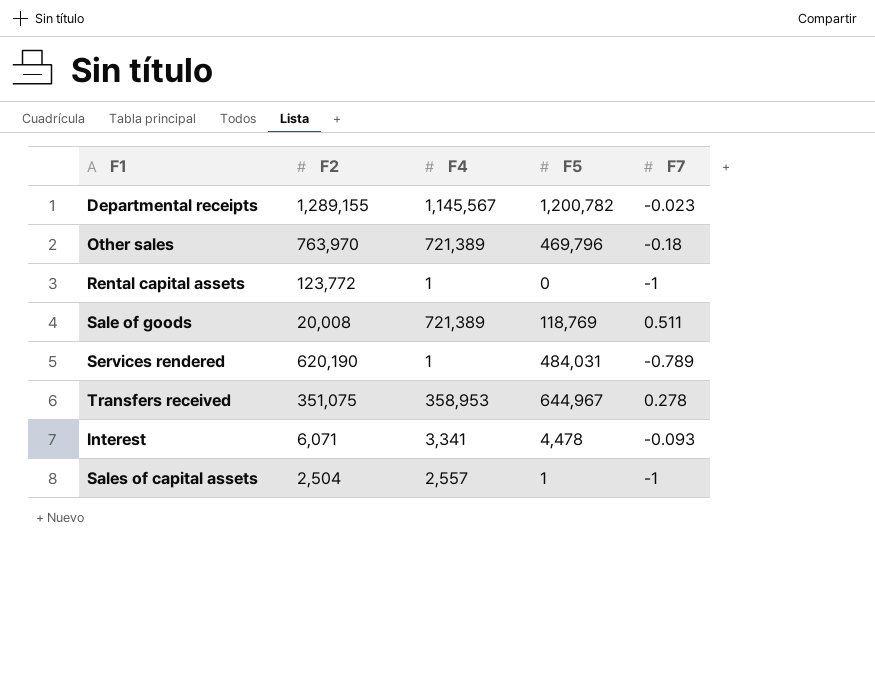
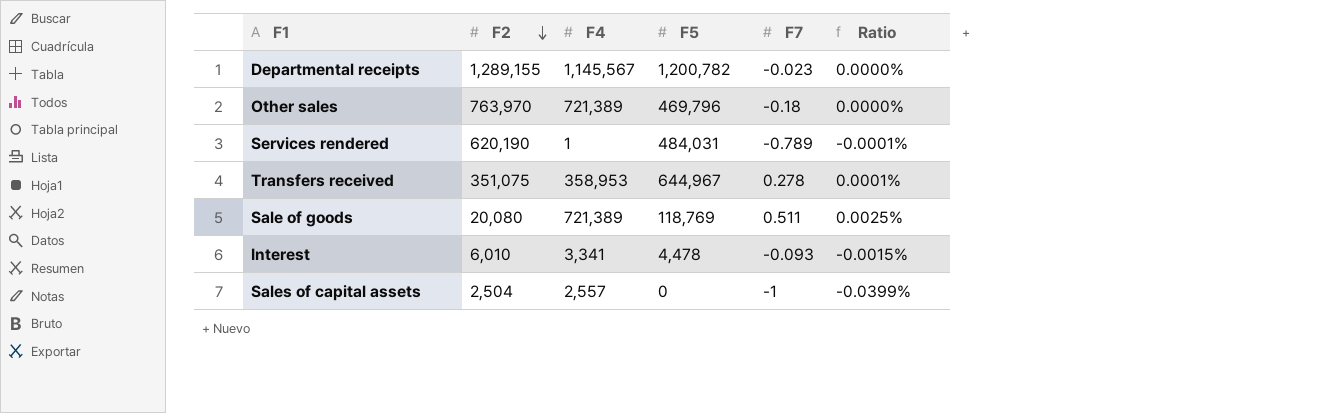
row order: none -> F2 descending
column Ratio | formula: none -> [F7] / [F2]
row Rental capital assets: 123,772 | 1 | 0 | -1 -> none
Sale of goods | F2: 20,008 -> 20,080
Interest | F2: 6,071 -> 6,010
Sales of capital assets | F5: 1 -> 0

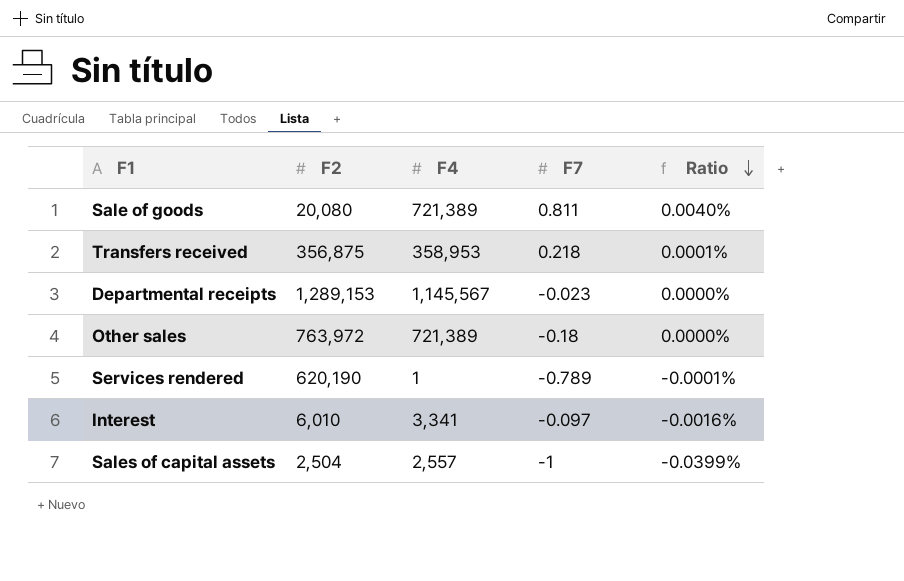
row order: F2 descending -> Ratio descending
column F5 | position: 4 -> none
Sale of goods | F7: 0.511 -> 0.811
Sale of goods | Ratio: 0.0025% -> 0.0040%
Transfers received | F2: 351,075 -> 356,875
Transfers received | F7: 0.278 -> 0.218
Departmental receipts | F2: 1,289,155 -> 1,289,153
Other sales | F2: 763,970 -> 763,972
Interest | F7: -0.093 -> -0.097
Interest | Ratio: -0.0015% -> -0.0016%

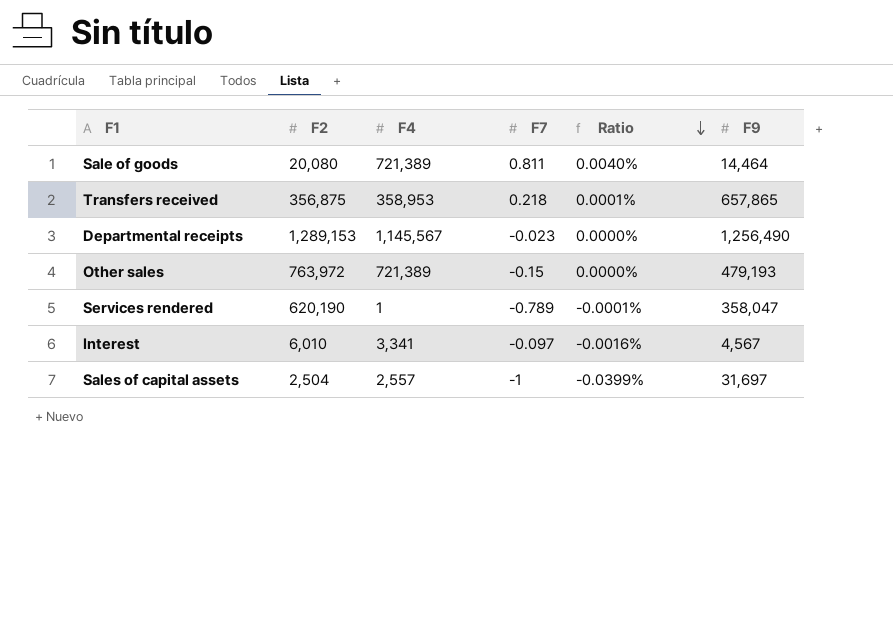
column F9 | position: none -> 6
Other sales | F7: -0.18 -> -0.15

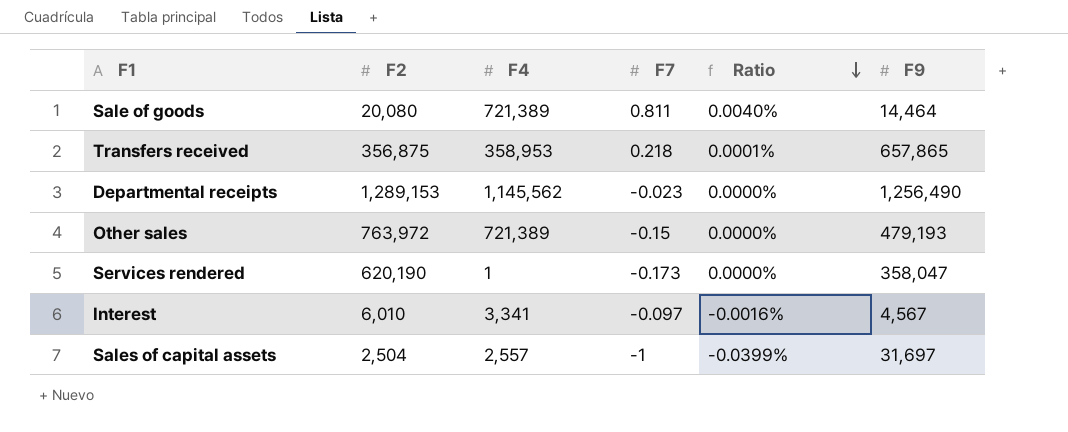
Departmental receipts | F4: 1,145,567 -> 1,145,562
Services rendered | F7: -0.789 -> -0.173
Services rendered | Ratio: -0.0001% -> 0.0000%

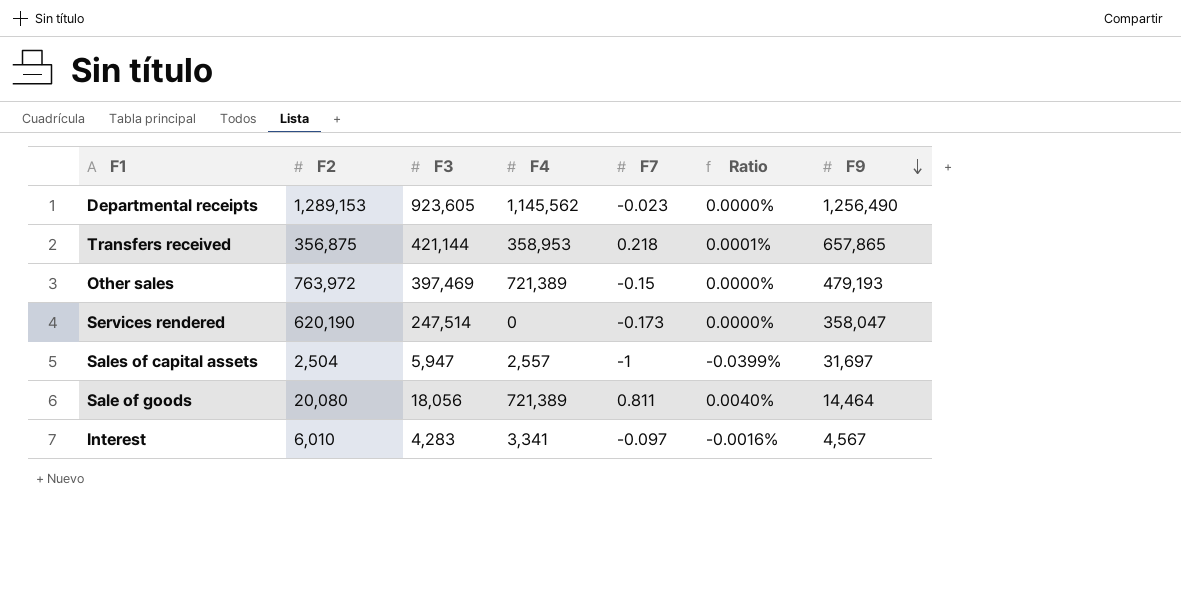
row order: Ratio descending -> F9 descending
column F3 | position: none -> 3
Services rendered | F4: 1 -> 0

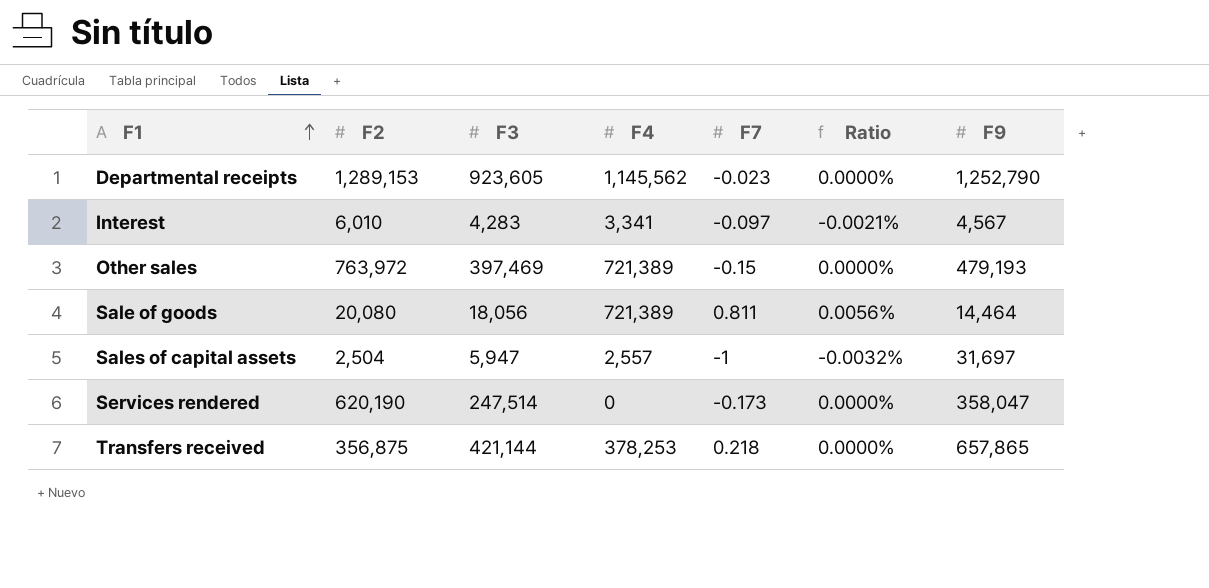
row order: F9 descending -> F1 ascending
column Ratio | formula: [F7] / [F2] -> [F7] / [F9]
Departmental receipts | F9: 1,256,490 -> 1,252,790
Transfers received | F4: 358,953 -> 378,253

